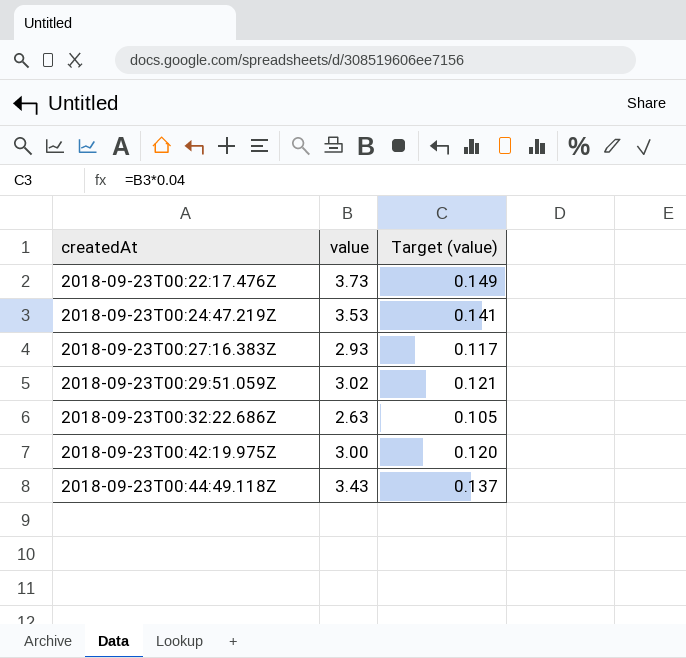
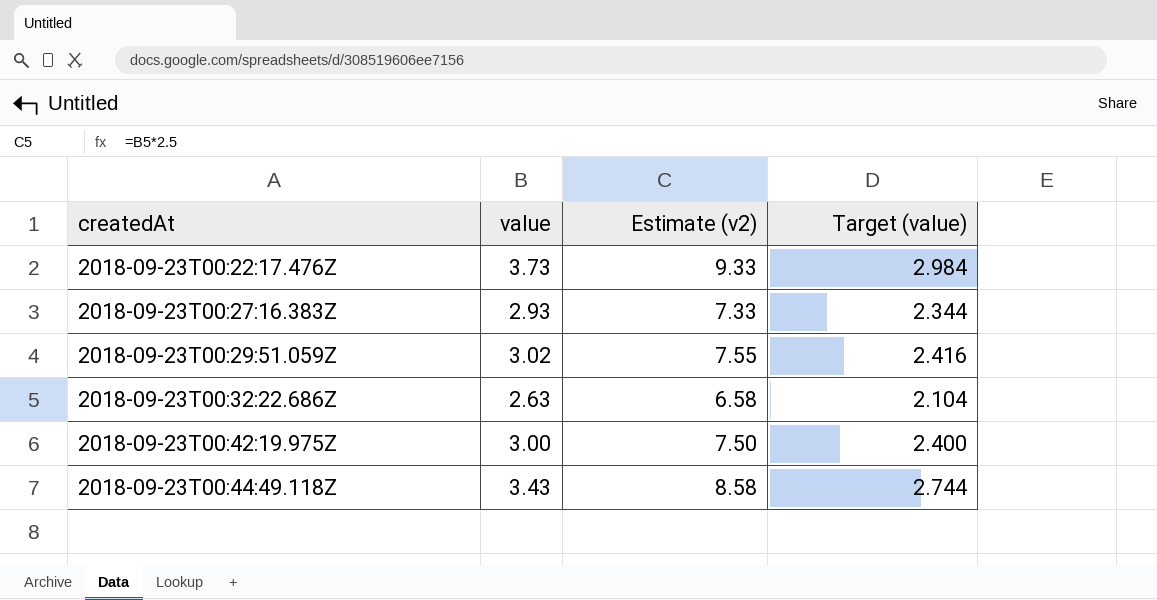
column Estimate (v2) | formula: none -> [value] * 2.5
column Target (value) | formula: [value] * 0.04 -> [value] * 0.8
row 2018-09-23T00:24:47.219Z: 3.53 | 0.141 -> none

